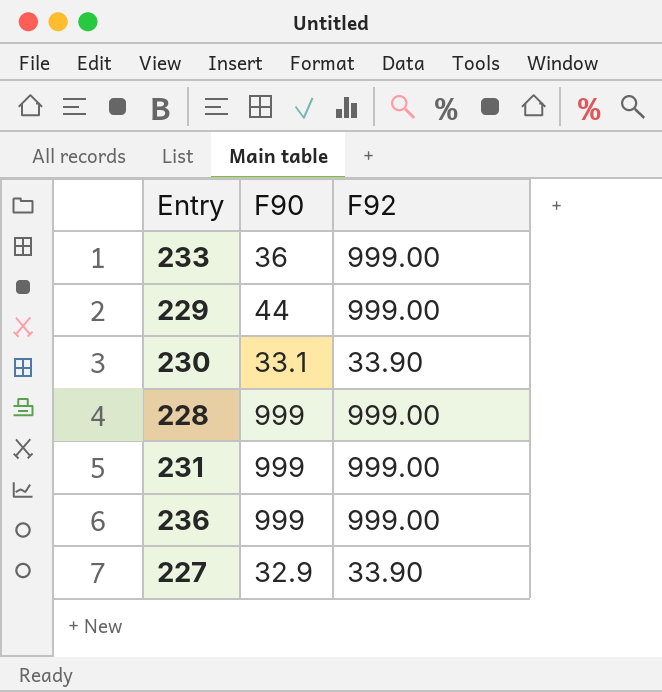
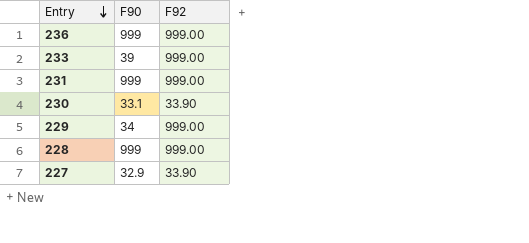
row order: none -> Entry descending
233 | F90: 36 -> 39
229 | F90: 44 -> 34

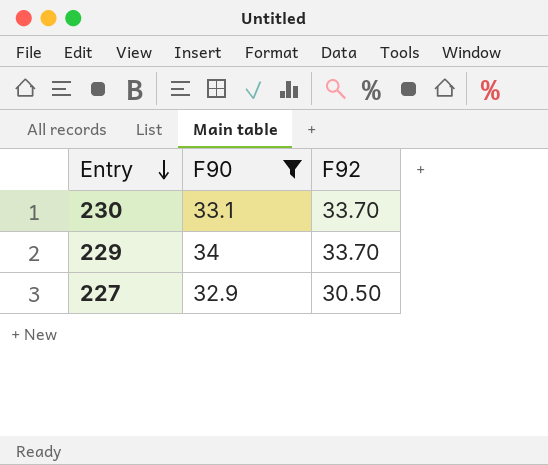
filter: none -> F90 <= 34
230 | F92: 33.90 -> 33.70
229 | F92: 999.00 -> 33.70
227 | F92: 33.90 -> 30.50

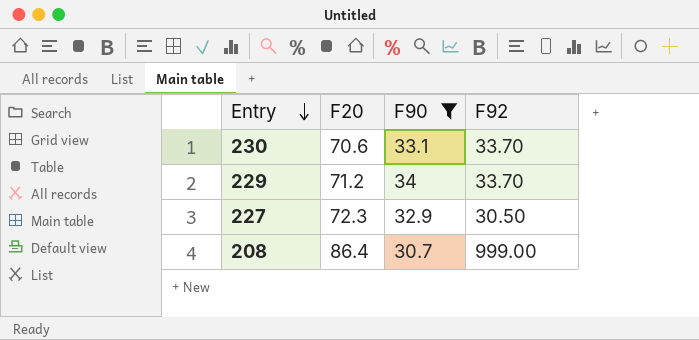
column F20 | position: none -> 2
row 208: none -> 86.4 | 30.7 | 999.00

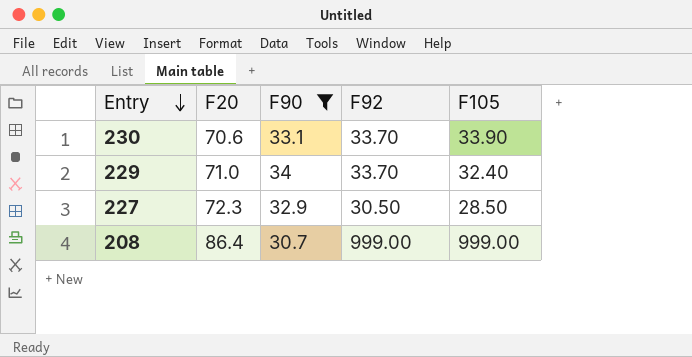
column F105 | position: none -> 5
229 | F20: 71.2 -> 71.0

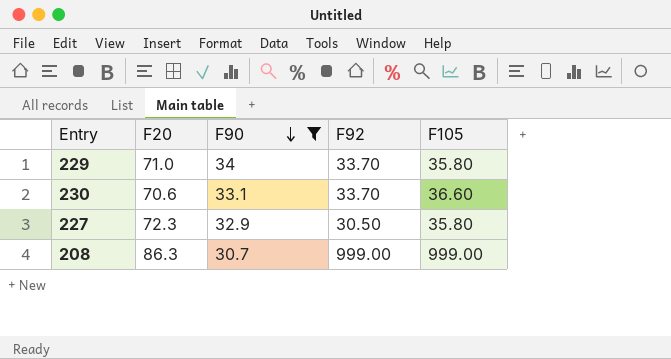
row order: Entry descending -> F90 descending
229 | F105: 32.40 -> 35.80
230 | F105: 33.90 -> 36.60
227 | F105: 28.50 -> 35.80
208 | F20: 86.4 -> 86.3

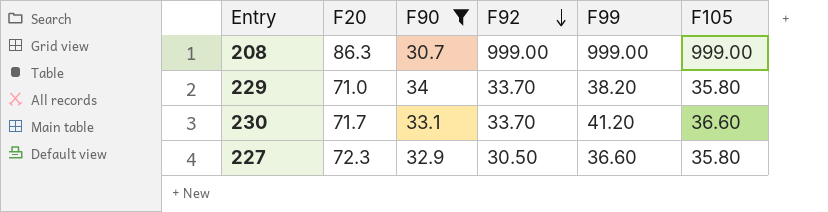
row order: F90 descending -> F92 descending
column F99 | position: none -> 5
230 | F20: 70.6 -> 71.7

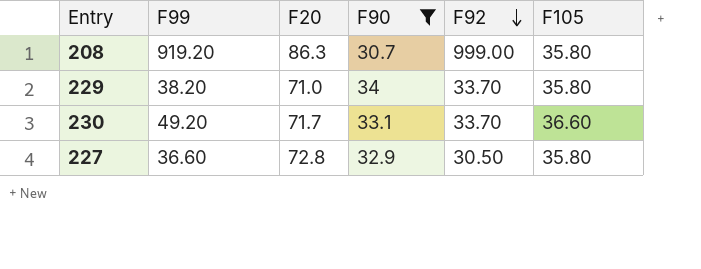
column F99 | position: 5 -> 2
208 | F99: 999.00 -> 919.20
208 | F105: 999.00 -> 35.80
230 | F99: 41.20 -> 49.20
227 | F20: 72.3 -> 72.8

